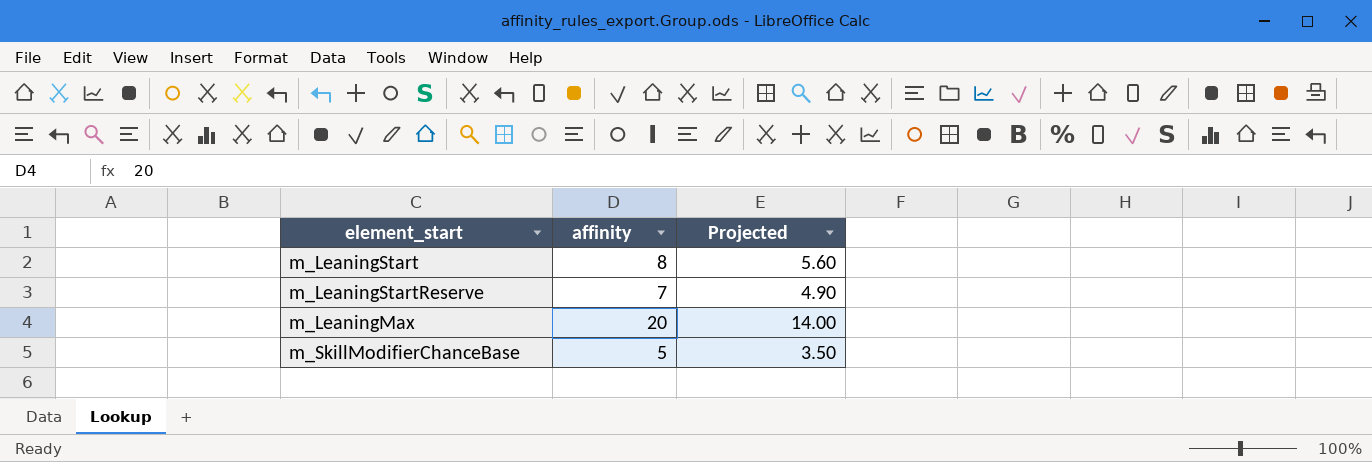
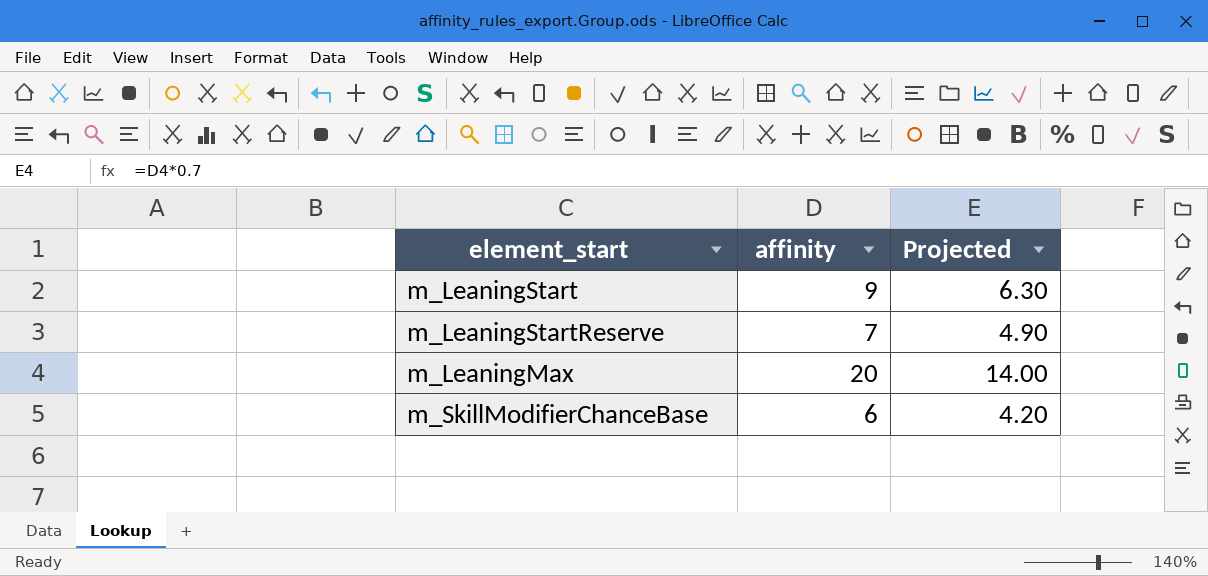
m_LeaningStart | affinity: 8 -> 9
m_LeaningStart | Projected: 5.60 -> 6.30
m_SkillModifierChanceBase | affinity: 5 -> 6
m_SkillModifierChanceBase | Projected: 3.50 -> 4.20

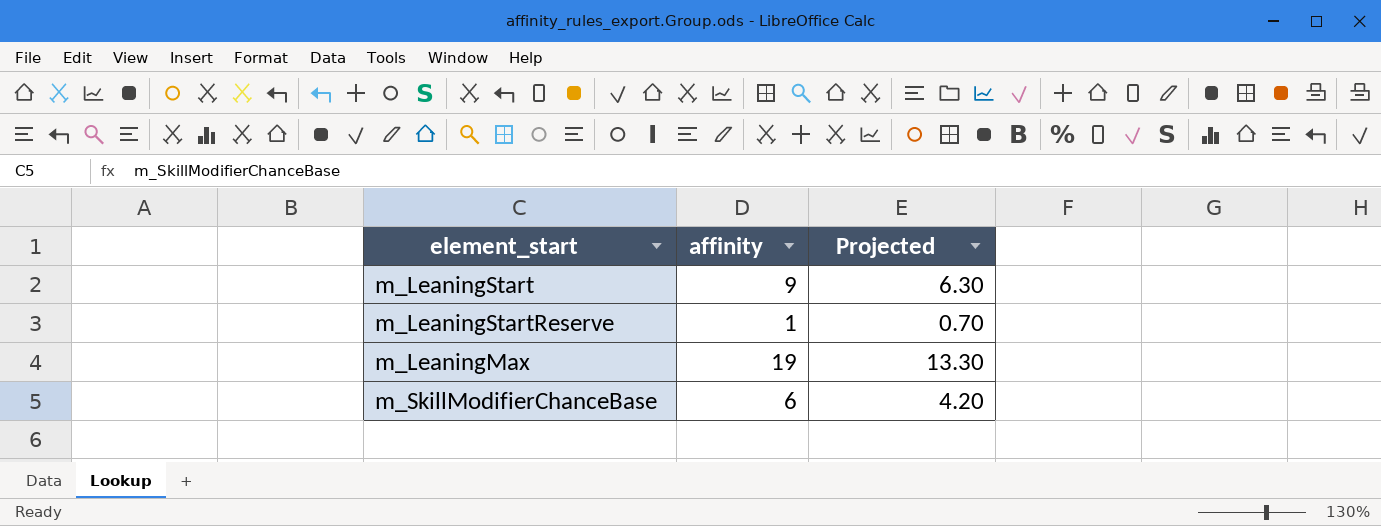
m_LeaningStartReserve | affinity: 7 -> 1
m_LeaningStartReserve | Projected: 4.90 -> 0.70
m_LeaningMax | affinity: 20 -> 19
m_LeaningMax | Projected: 14.00 -> 13.30

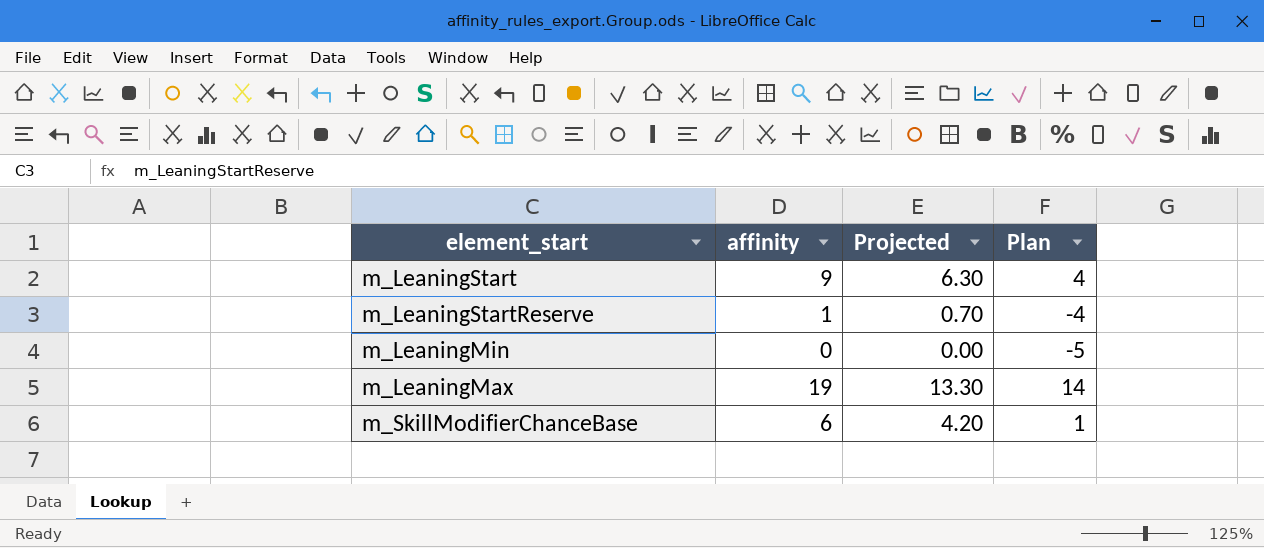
column Plan | formula: none -> [affinity] - 5
row m_LeaningMin: none -> 0 | 0.00 | -5

